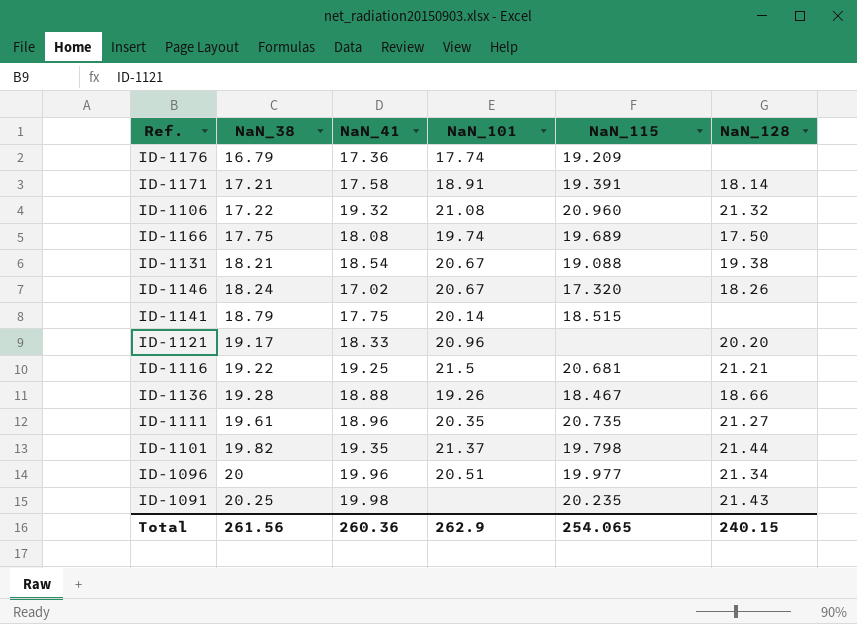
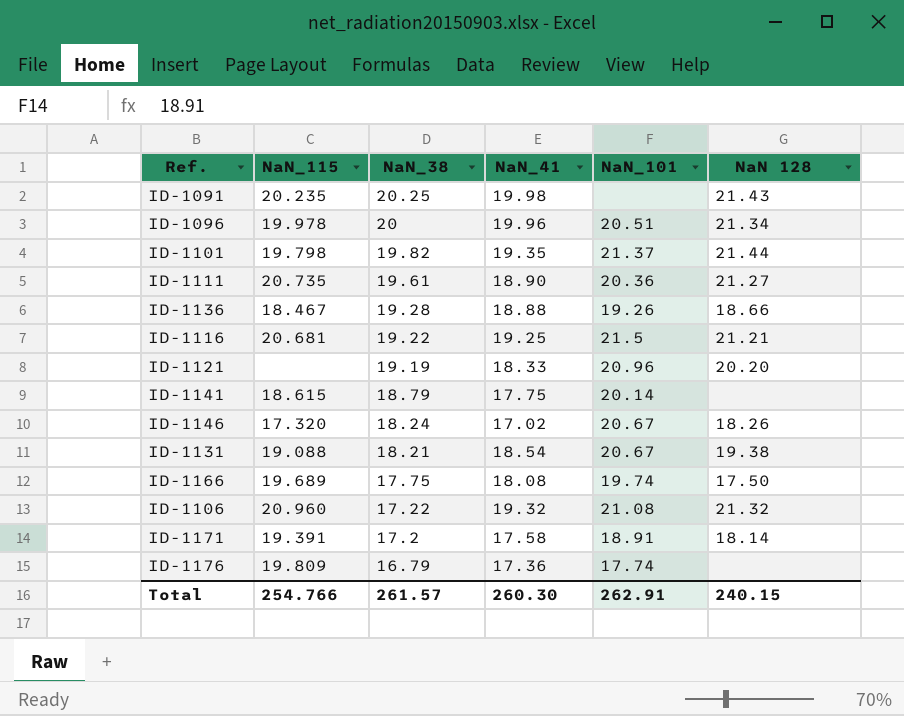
row order: NaN_38 ascending -> NaN_38 descending
column NaN_115 | position: 5 -> 2
column name: NaN_128 -> NaN 128
ID-1096 | NaN_115: 19.977 -> 19.978
ID-1111 | NaN_41: 18.96 -> 18.90
ID-1111 | NaN_101: 20.35 -> 20.36
ID-1121 | NaN_38: 19.17 -> 19.19
ID-1141 | NaN_115: 18.515 -> 18.615
ID-1171 | NaN_38: 17.21 -> 17.2
ID-1176 | NaN_115: 19.209 -> 19.809
Total | NaN_115: 254.065 -> 254.766
Total | NaN_38: 261.56 -> 261.57
Total | NaN_41: 260.36 -> 260.30
Total | NaN_101: 262.9 -> 262.91

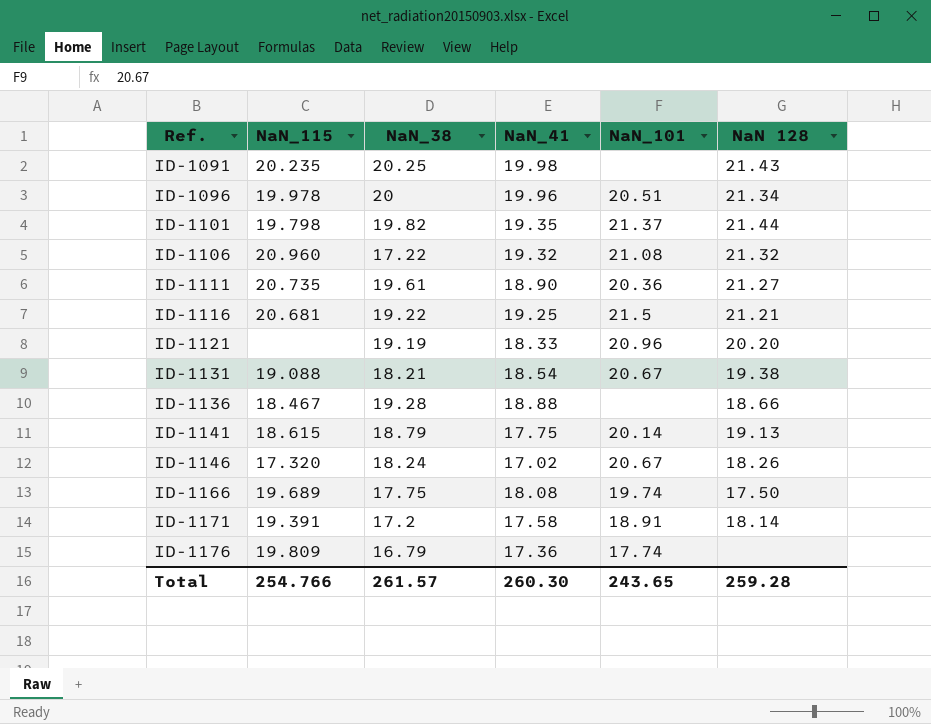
row order: NaN_38 descending -> Ref. ascending
ID-1136 | NaN_101: 19.26 -> none
ID-1141 | NaN 128: none -> 19.13
Total | NaN_101: 262.91 -> 243.65
Total | NaN 128: 240.15 -> 259.28

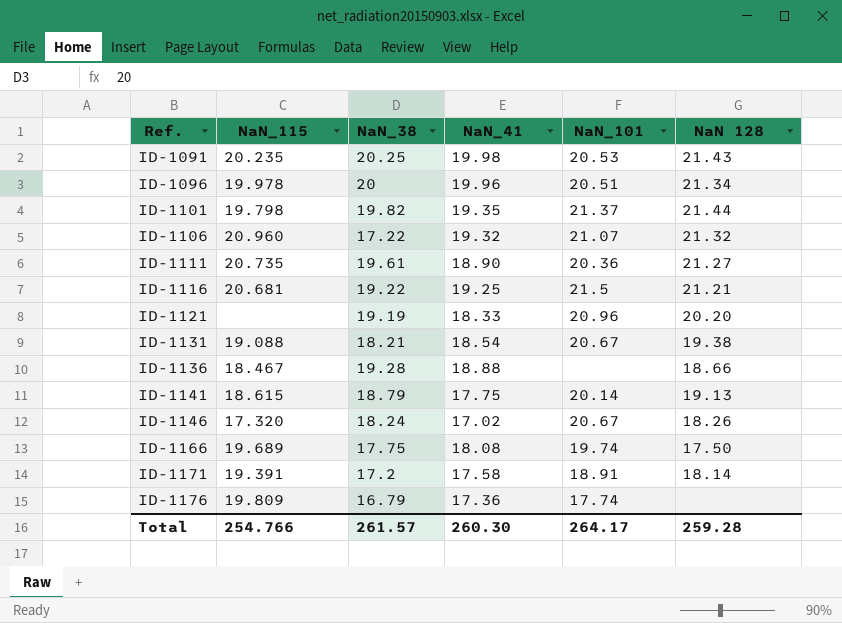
ID-1091 | NaN_101: none -> 20.53
ID-1106 | NaN_101: 21.08 -> 21.07
Total | NaN_101: 243.65 -> 264.17

